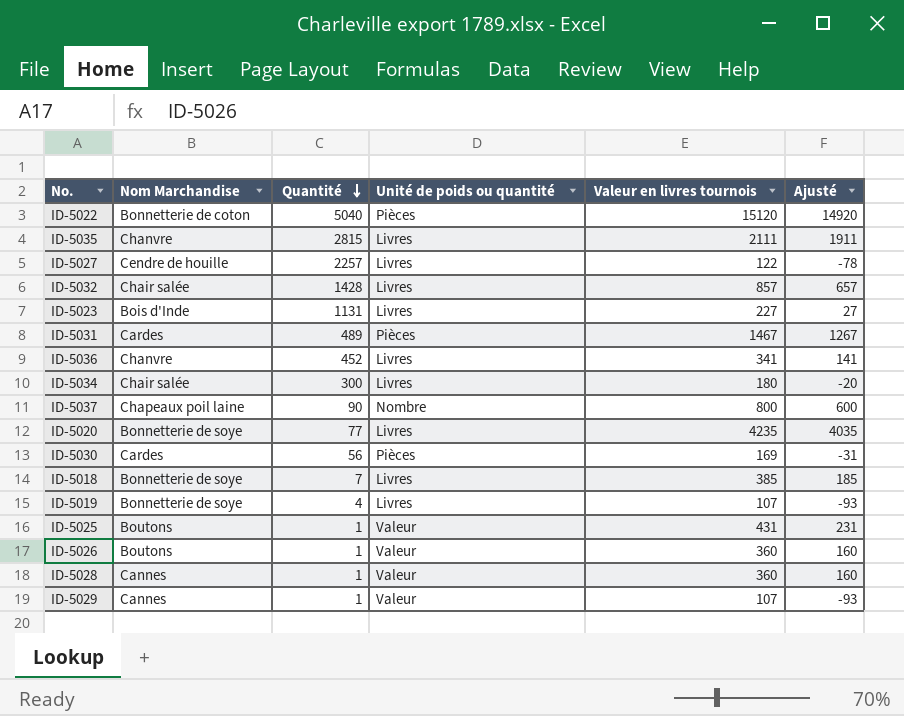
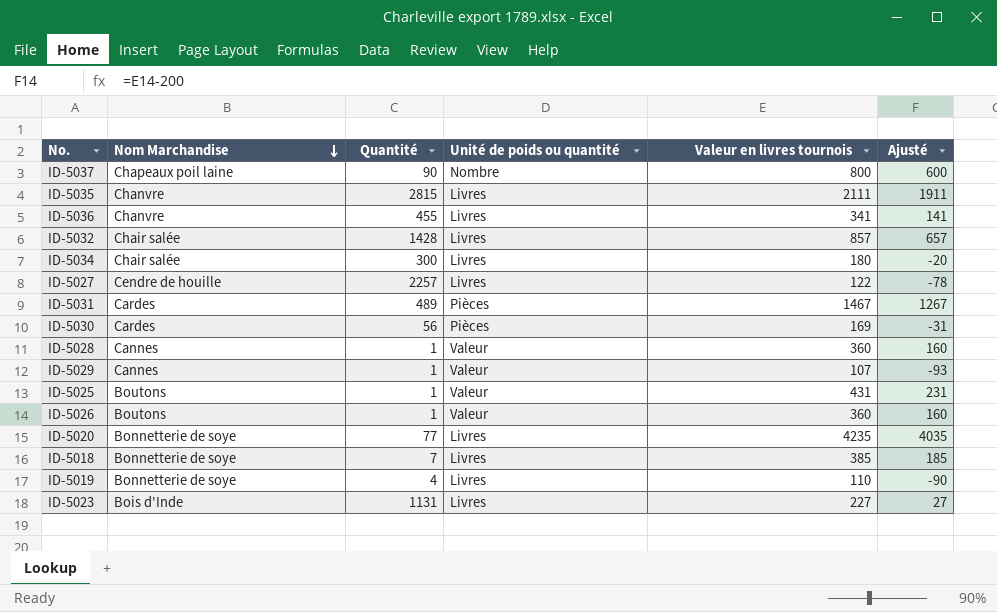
row order: Quantité descending -> Nom Marchandise descending
row ID-5022: Bonnetterie de coton | 5040 | Pièces | 15120 | 14920 -> none
ID-5036 | Quantité: 452 -> 455
ID-5019 | Valeur en livres tournois: 107 -> 110
ID-5019 | Ajusté: -93 -> -90

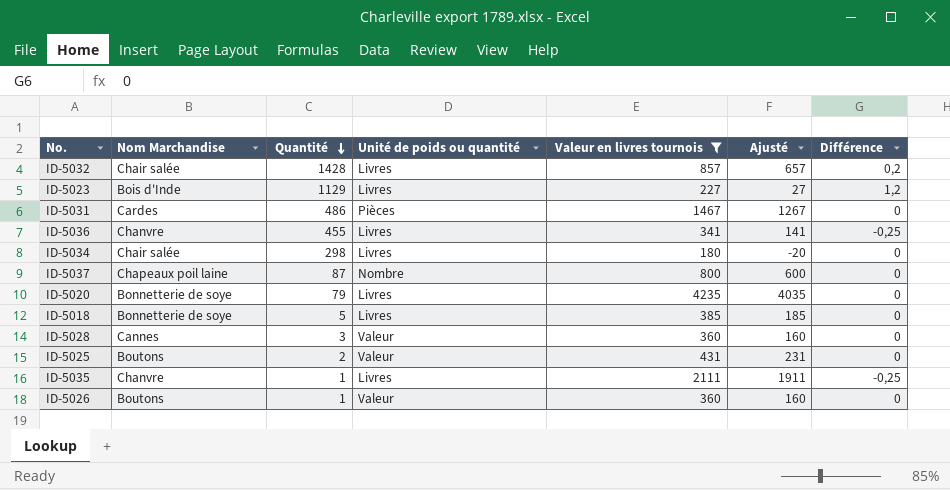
filter: none -> Valeur en livres tournois >= 180
row order: Nom Marchandise descending -> Quantité descending
column Différence | position: none -> 7
ID-5023 | Quantité: 1131 -> 1129
ID-5031 | Quantité: 489 -> 486
ID-5034 | Quantité: 300 -> 298
ID-5037 | Quantité: 90 -> 87
ID-5020 | Quantité: 77 -> 79
ID-5018 | Quantité: 7 -> 5
ID-5028 | Quantité: 1 -> 3
ID-5025 | Quantité: 1 -> 2
ID-5035 | Quantité: 2815 -> 1

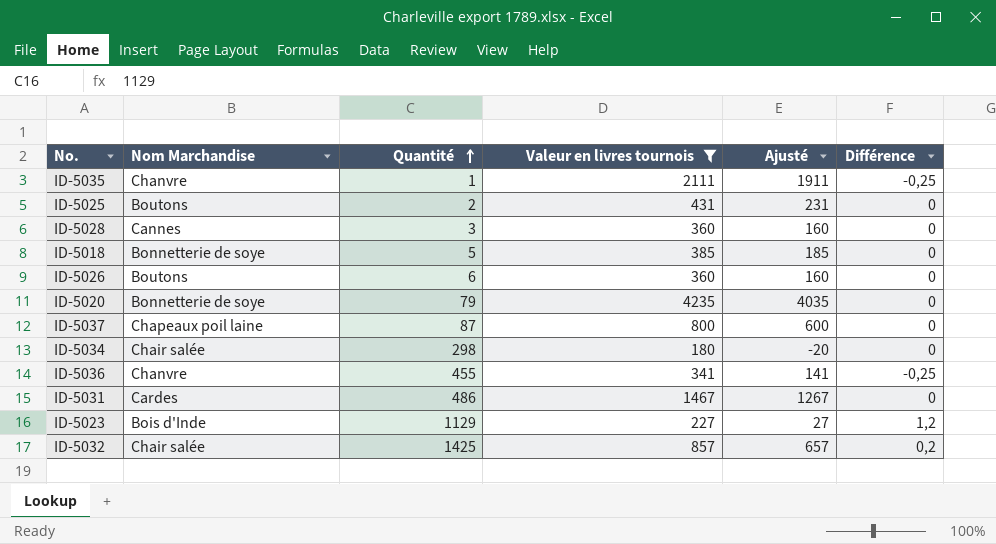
row order: Quantité descending -> Quantité ascending
column Unité de poids ou quantité | position: 4 -> none
ID-5026 | Quantité: 1 -> 6
ID-5032 | Quantité: 1428 -> 1425

